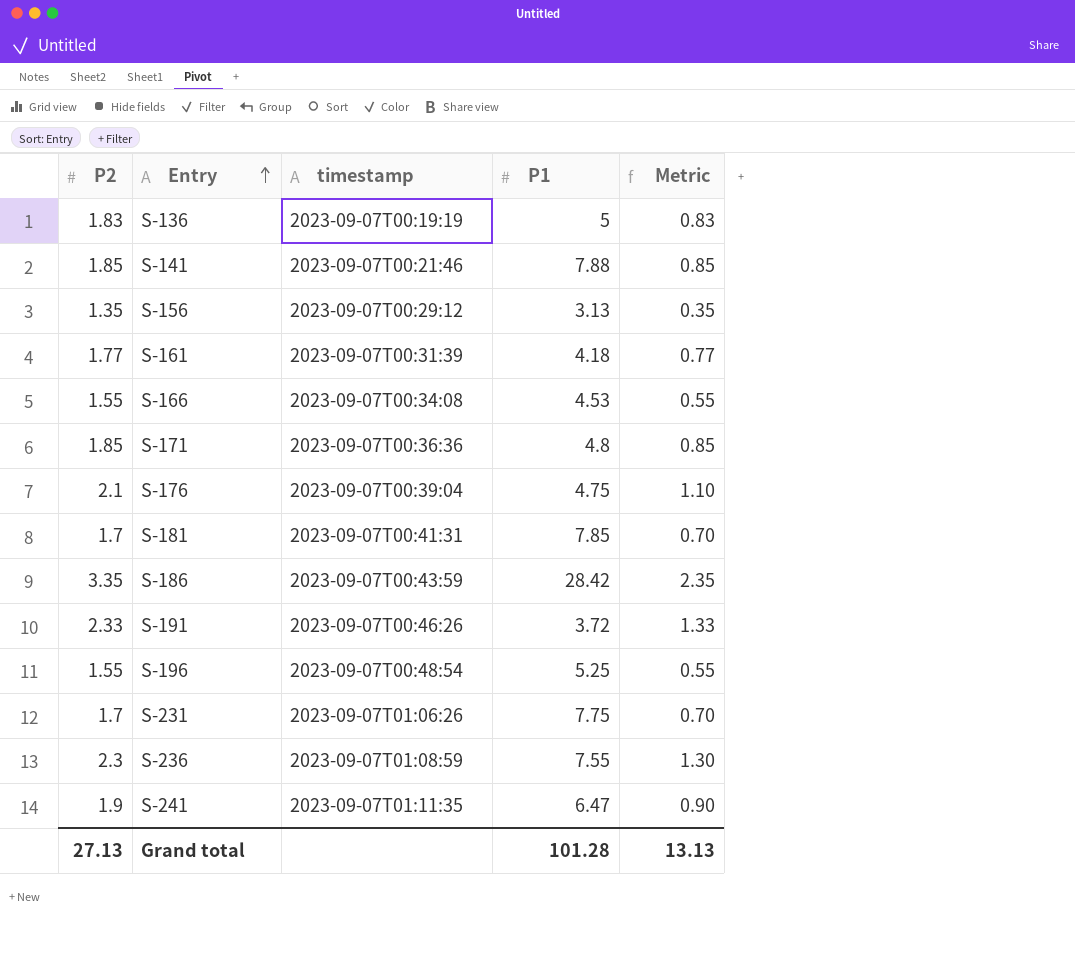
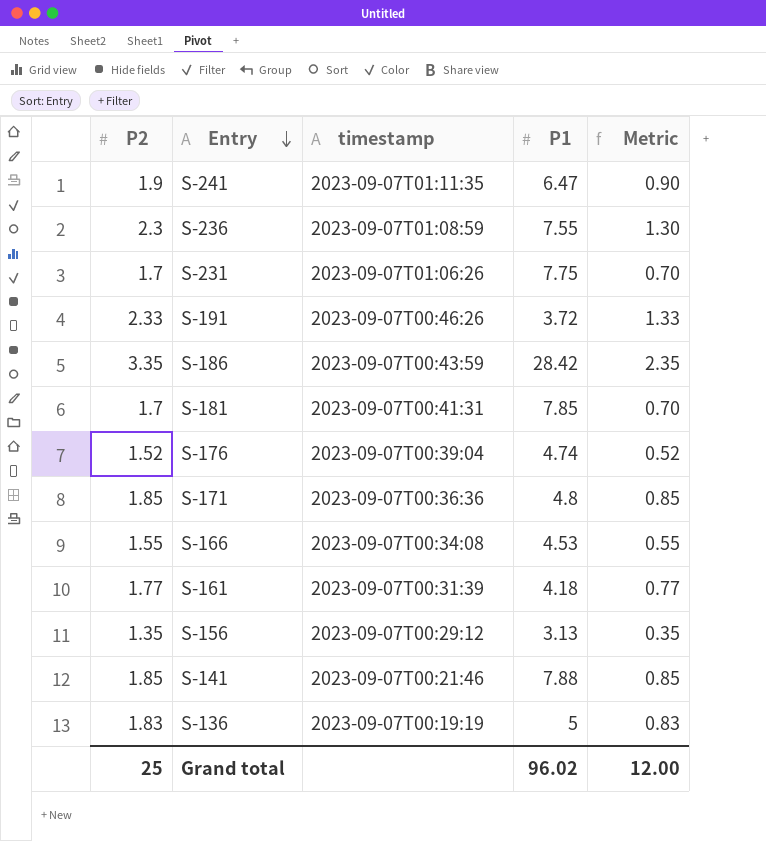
row order: Entry ascending -> Entry descending
row S-196: 1.55 | 2023-09-07T00:48:54 | 5.25 | 0.55 -> none
S-176 | P2: 2.1 -> 1.52
S-176 | P1: 4.75 -> 4.74
S-176 | Metric: 1.10 -> 0.52
Grand total | P2: 27.13 -> 25
Grand total | P1: 101.28 -> 96.02
Grand total | Metric: 13.13 -> 12.00

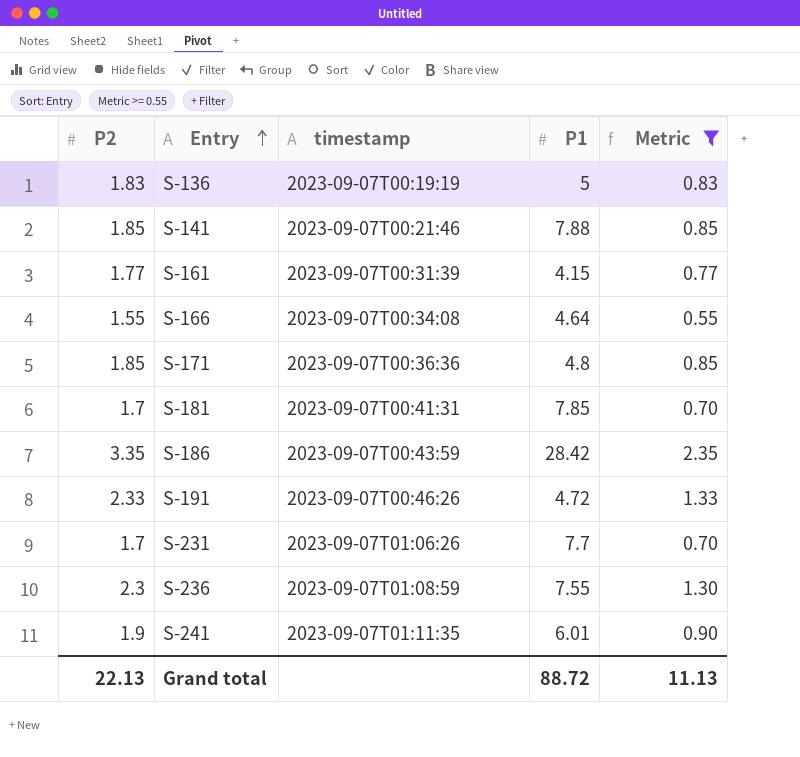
filter: none -> Metric >= 0.55
row order: Entry descending -> Entry ascending
S-161 | P1: 4.18 -> 4.15
S-166 | P1: 4.53 -> 4.64
S-191 | P1: 3.72 -> 4.72
S-231 | P1: 7.75 -> 7.7
S-241 | P1: 6.47 -> 6.01
Grand total | P2: 25 -> 22.13
Grand total | P1: 96.02 -> 88.72
Grand total | Metric: 12.00 -> 11.13

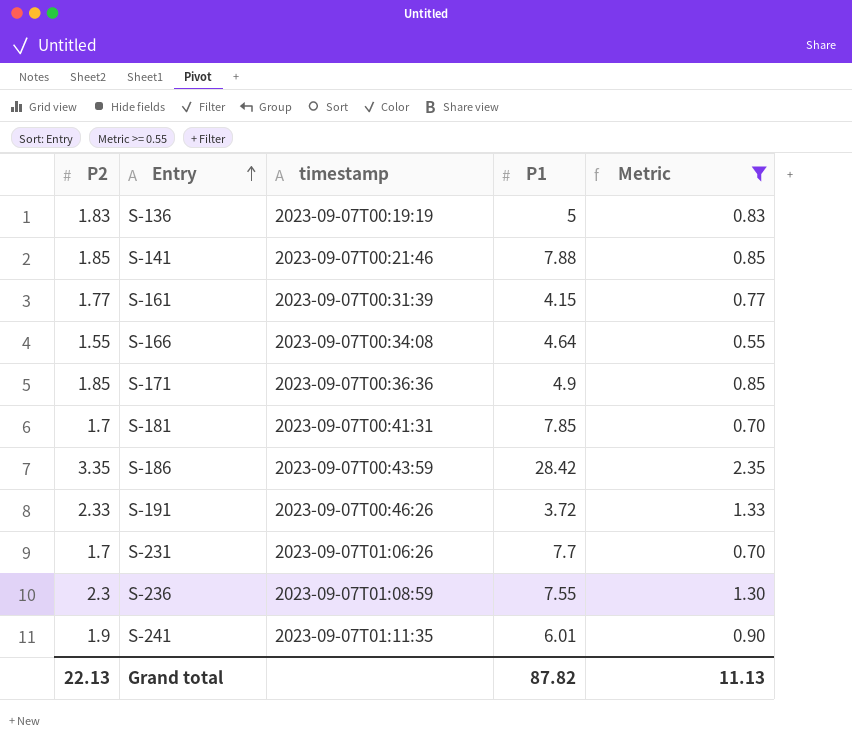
S-171 | P1: 4.8 -> 4.9
S-191 | P1: 4.72 -> 3.72
Grand total | P1: 88.72 -> 87.82

